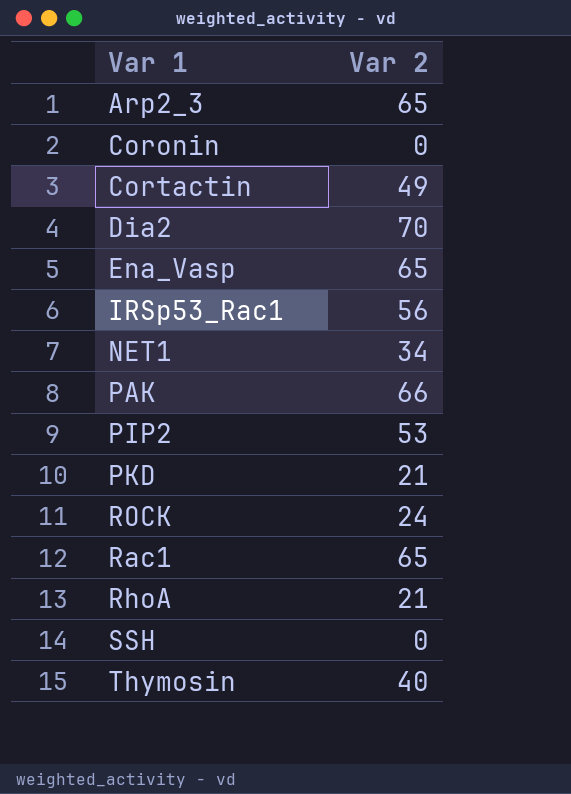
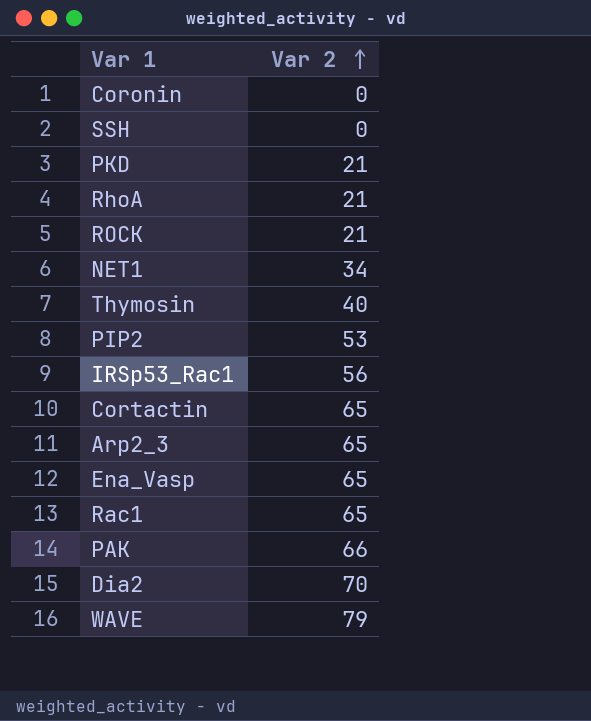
row order: none -> Var 2 ascending
ROCK | Var 2: 24 -> 21
Cortactin | Var 2: 49 -> 65
row WAVE: none -> 79

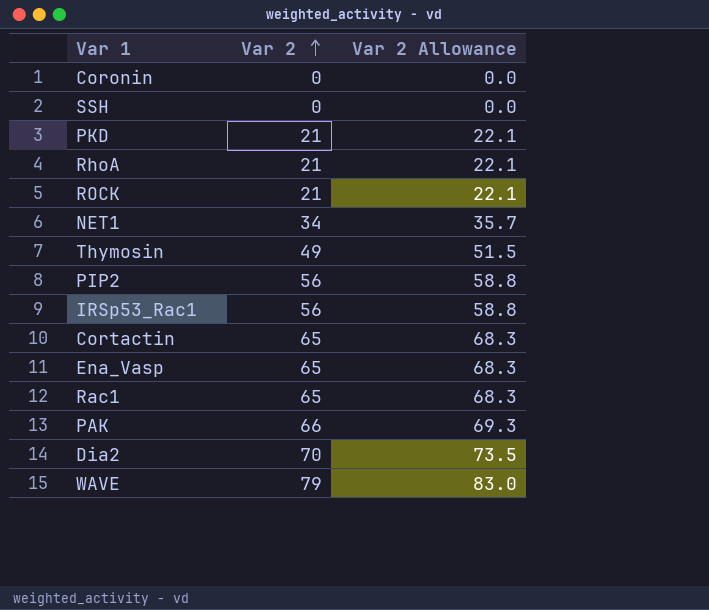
column Var 2 Allowance | formula: none -> [Var 2] * 1.05
row Arp2_3: 65 -> none
Thymosin | Var 2: 40 -> 49
PIP2 | Var 2: 53 -> 56

